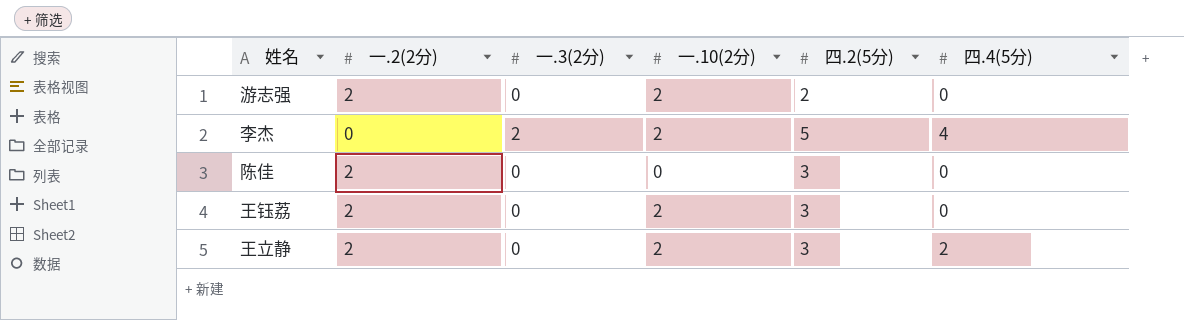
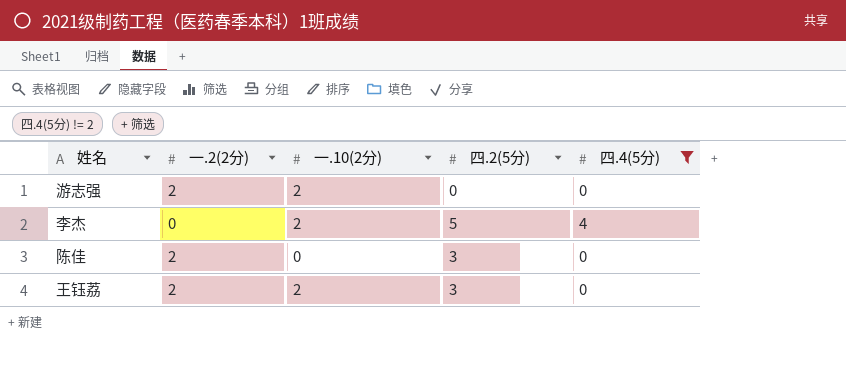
filter: none -> 四.4(5分) != 2
column 一.3(2分) | position: 3 -> none
游志强 | 四.2(5分): 2 -> 0

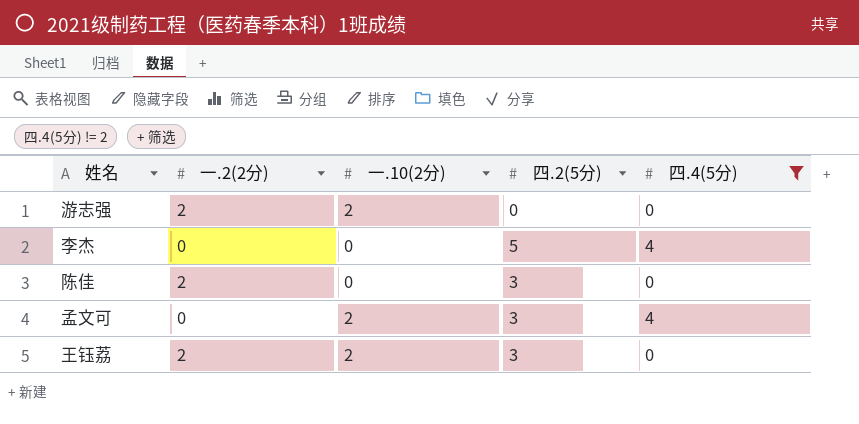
李杰 | 一.10(2分): 2 -> 0
row 孟文可: none -> 0 | 2 | 3 | 4

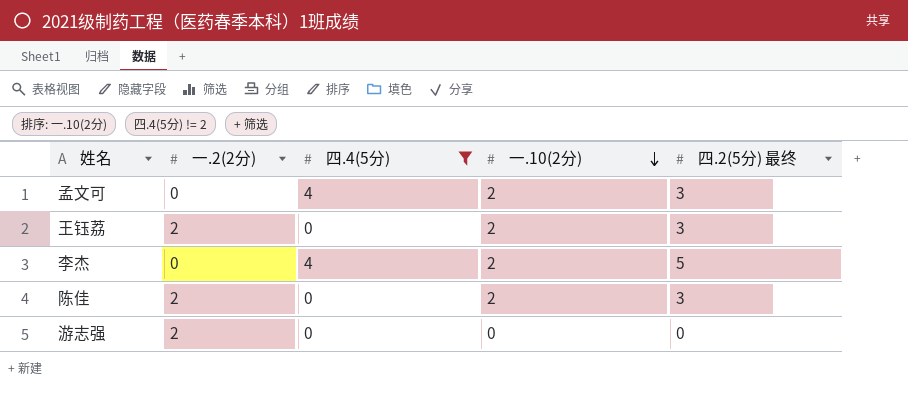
row order: none -> 一.10(2分) descending
column 四.4(5分) | position: 5 -> 3
column name: 四.2(5分) -> 四.2(5分) 最终
李杰 | 一.10(2分): 0 -> 2
陈佳 | 一.10(2分): 0 -> 2
游志强 | 一.10(2分): 2 -> 0

